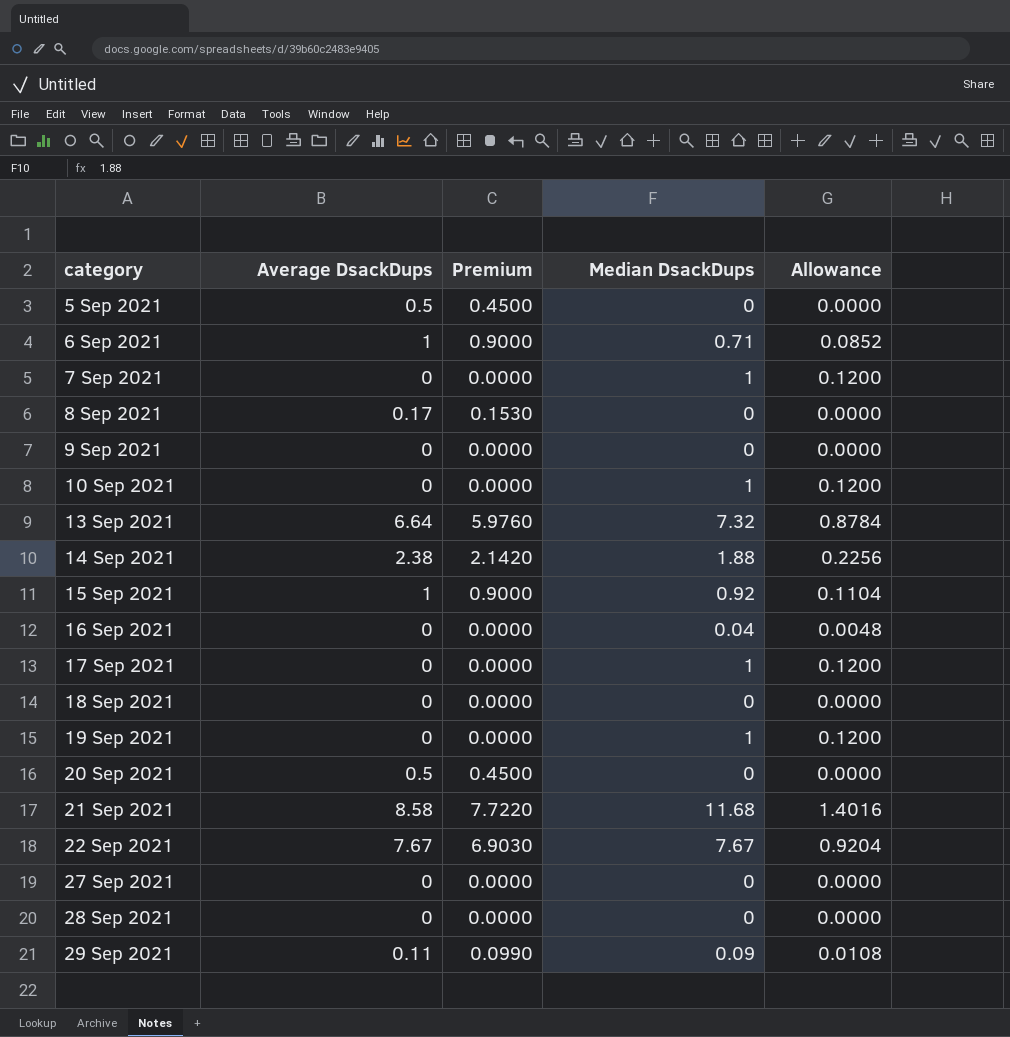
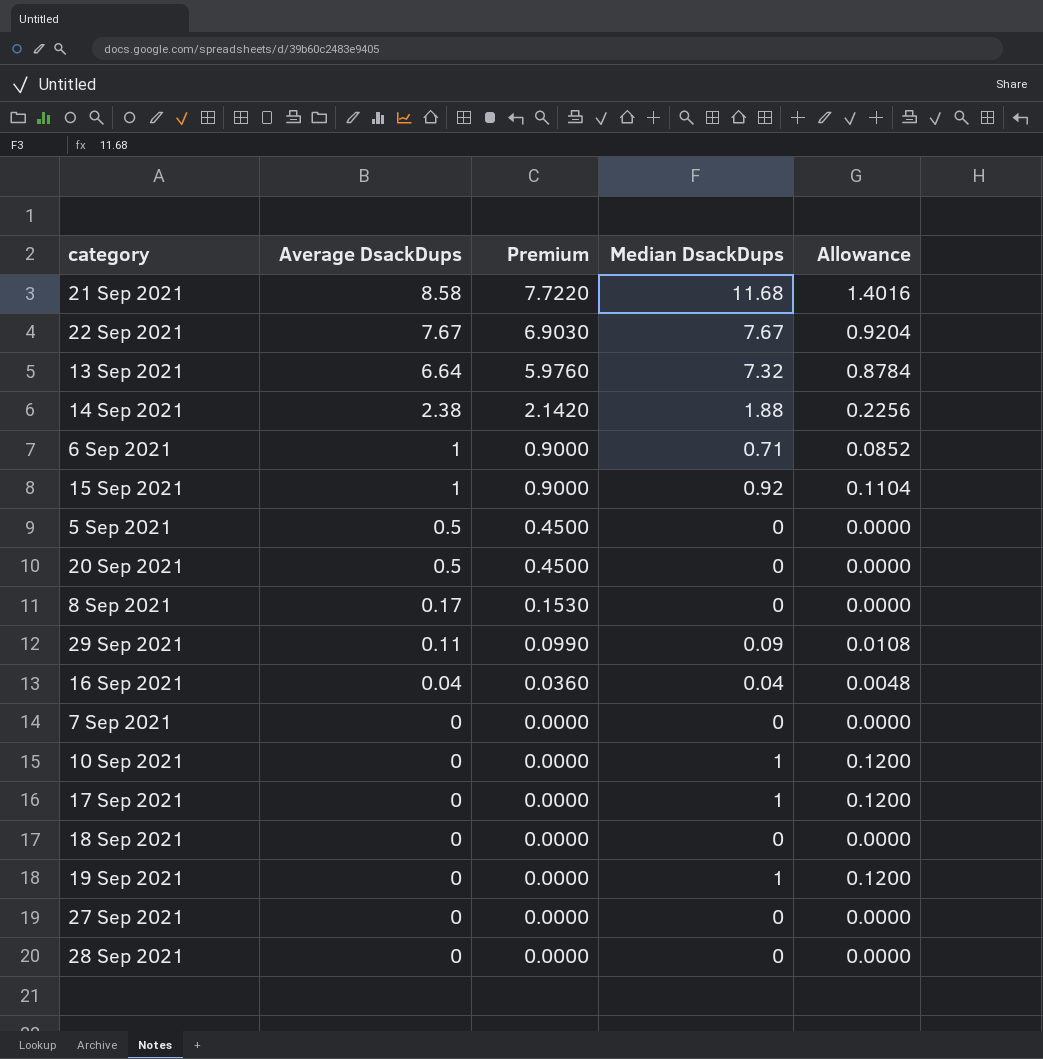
row order: category ascending -> Average DsackDups descending
row 9 Sep 2021: 0 | 0.0000 | 0 | 0.0000 -> none
16 Sep 2021 | Average DsackDups: 0 -> 0.04
16 Sep 2021 | Premium: 0.0000 -> 0.0360
7 Sep 2021 | Median DsackDups: 1 -> 0
7 Sep 2021 | Allowance: 0.1200 -> 0.0000

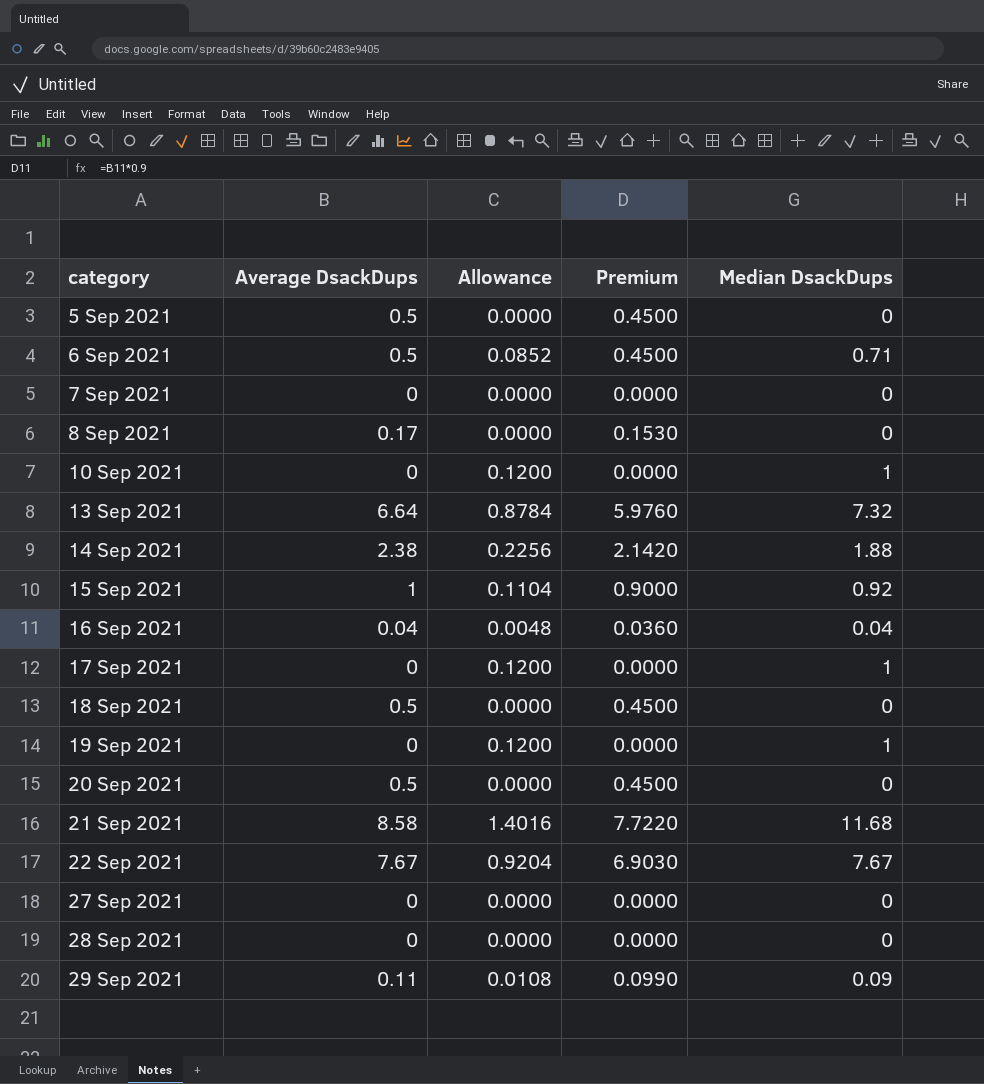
row order: Average DsackDups descending -> category ascending
column Allowance | position: 5 -> 3
6 Sep 2021 | Average DsackDups: 1 -> 0.5
6 Sep 2021 | Premium: 0.9000 -> 0.4500
18 Sep 2021 | Average DsackDups: 0 -> 0.5
18 Sep 2021 | Premium: 0.0000 -> 0.4500

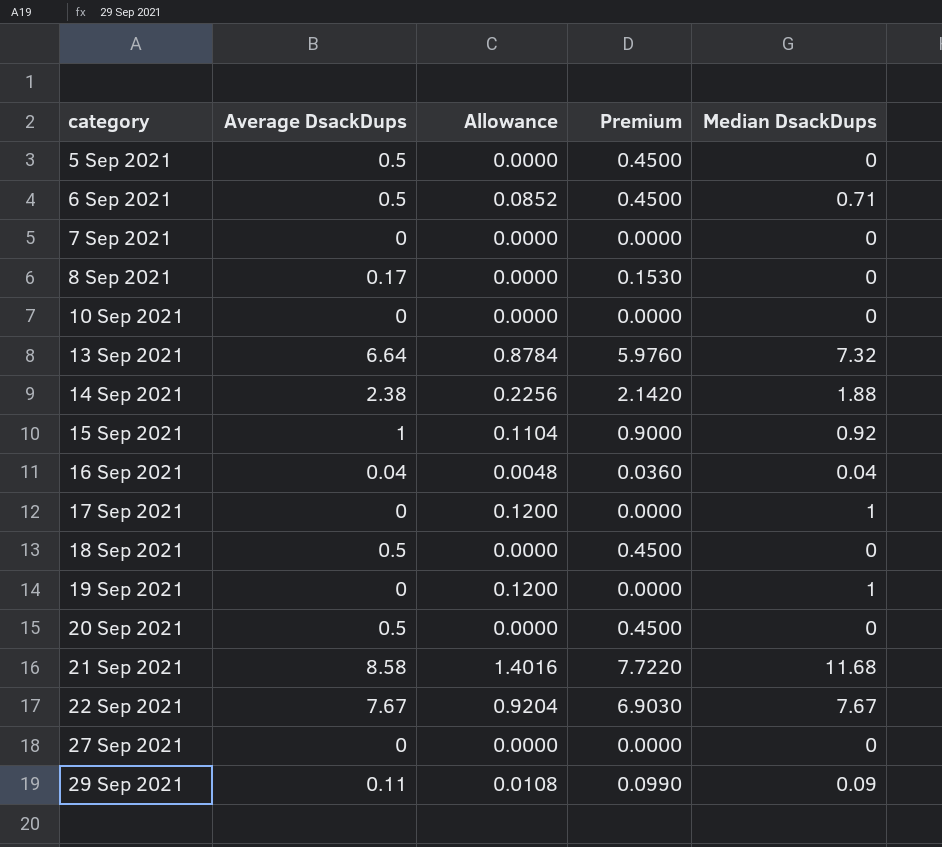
row 28 Sep 2021: 0 | 0.0000 | 0.0000 | 0 -> none
10 Sep 2021 | Allowance: 0.1200 -> 0.0000
10 Sep 2021 | Median DsackDups: 1 -> 0

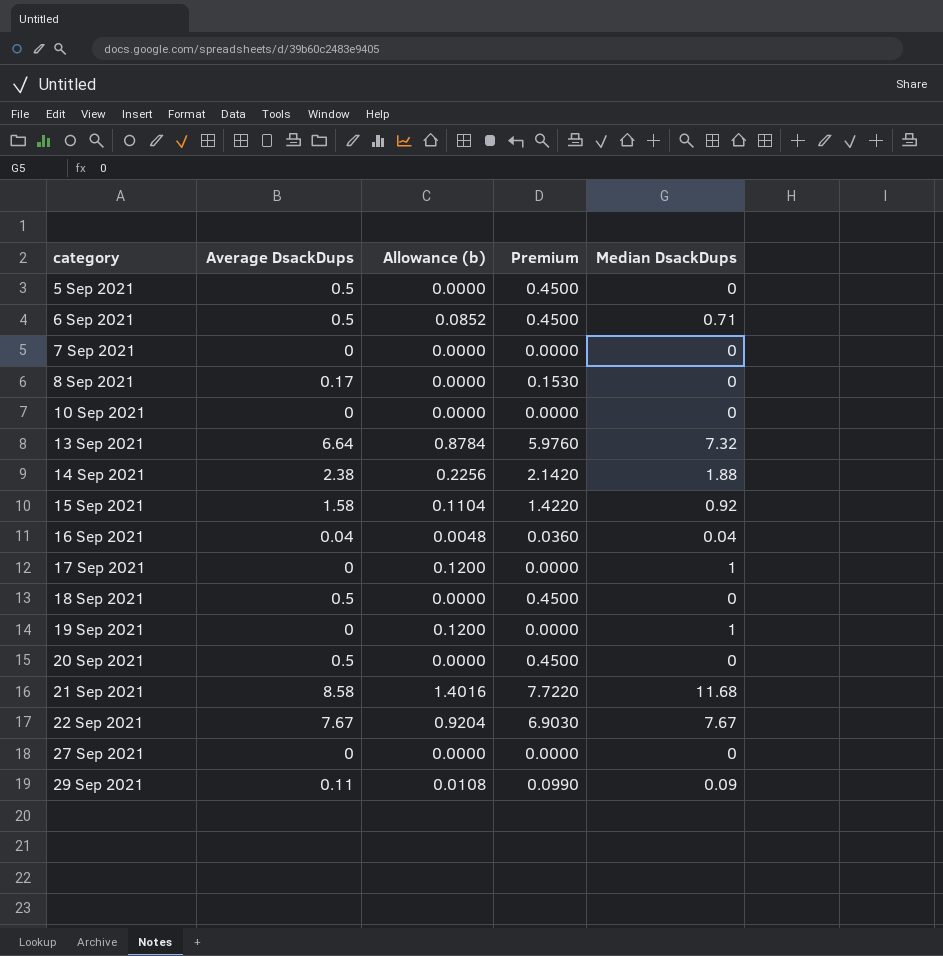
column name: Allowance -> Allowance (b)
15 Sep 2021 | Average DsackDups: 1 -> 1.58
15 Sep 2021 | Premium: 0.9000 -> 1.4220

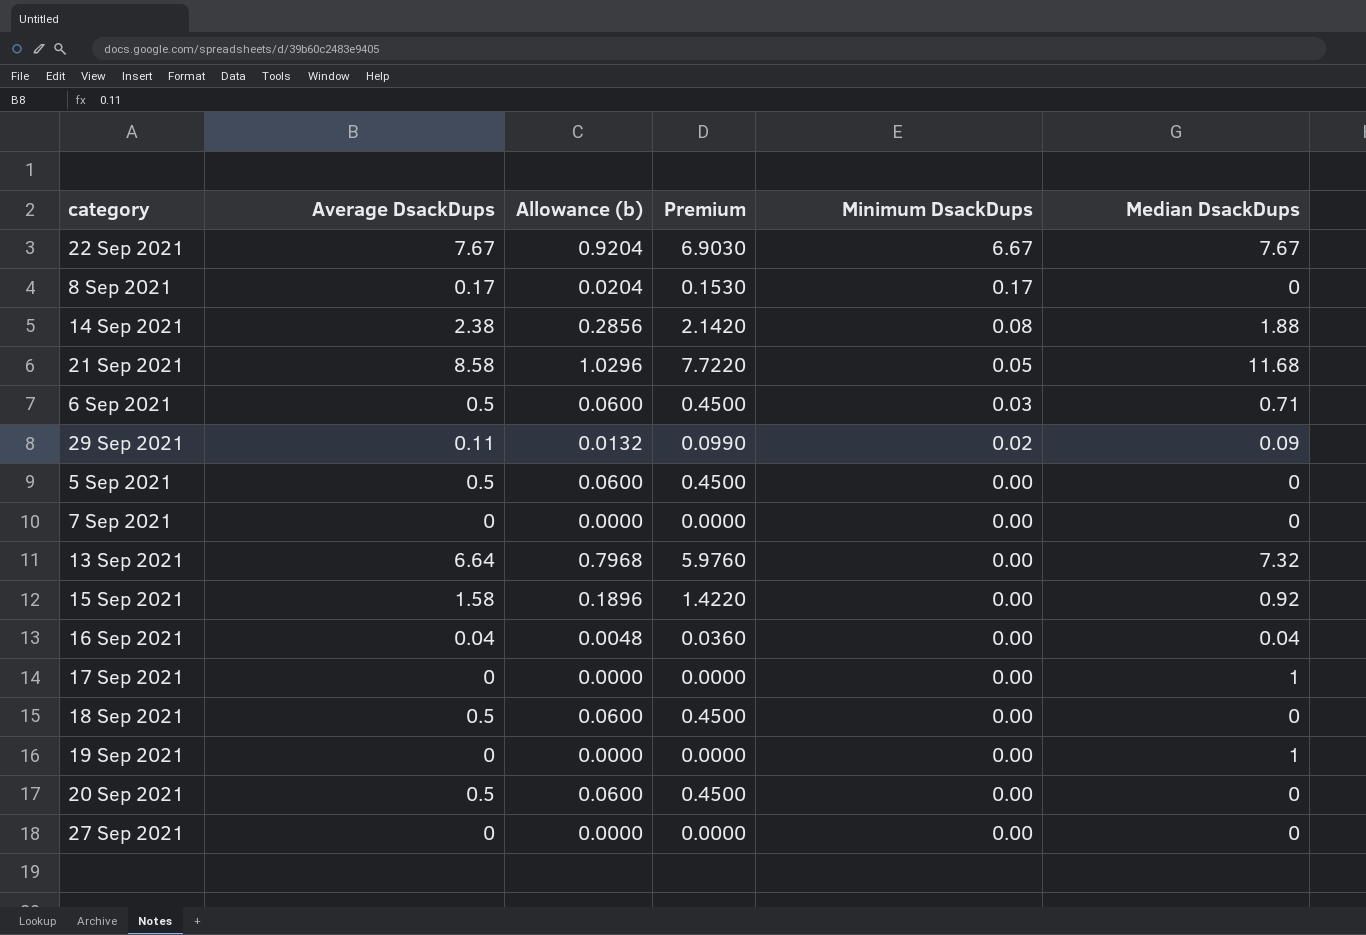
row order: category ascending -> Minimum DsackDups descending
column Allowance (b) | formula: [Median DsackDups] * 0.12 -> [Average DsackDups] * 0.12
column Minimum DsackDups | position: none -> 5
row 10 Sep 2021: 0 | 0.0000 | 0.0000 | 0 -> none

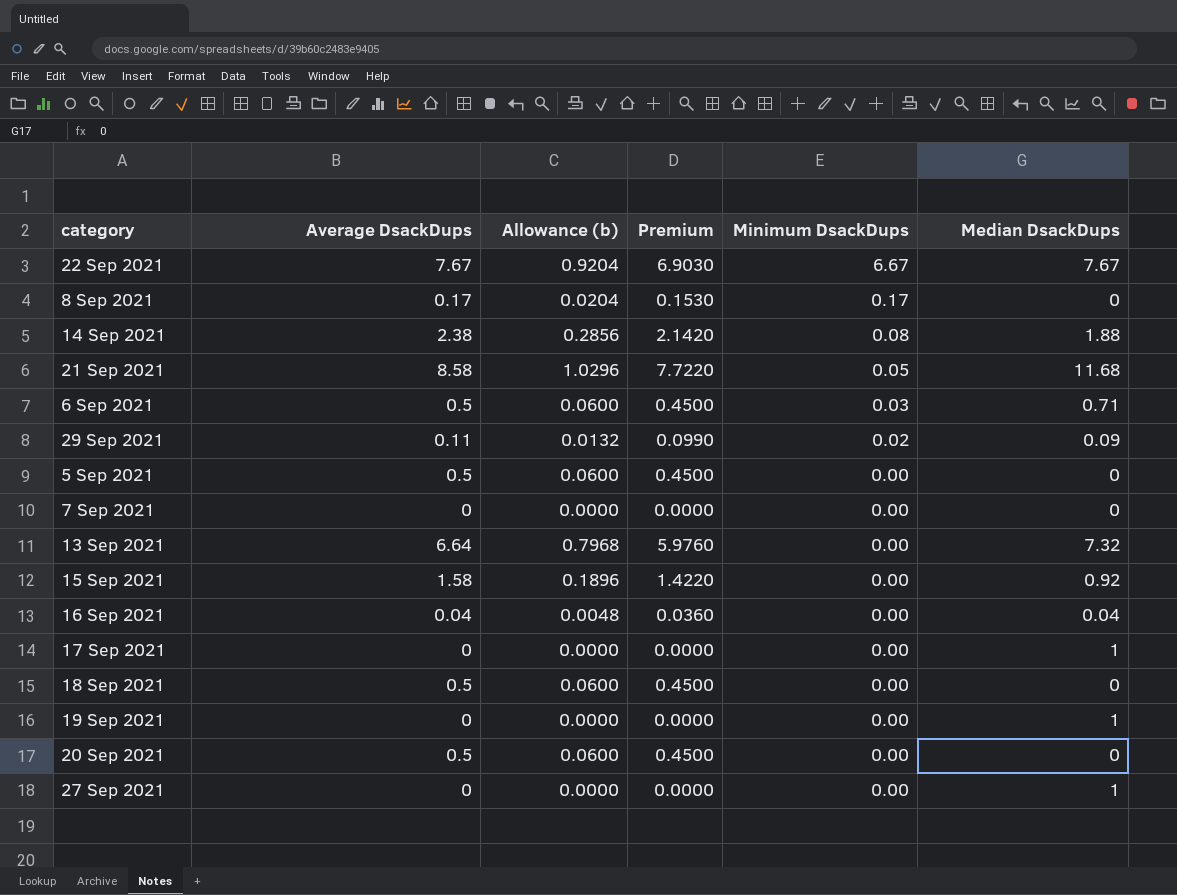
27 Sep 2021 | Median DsackDups: 0 -> 1

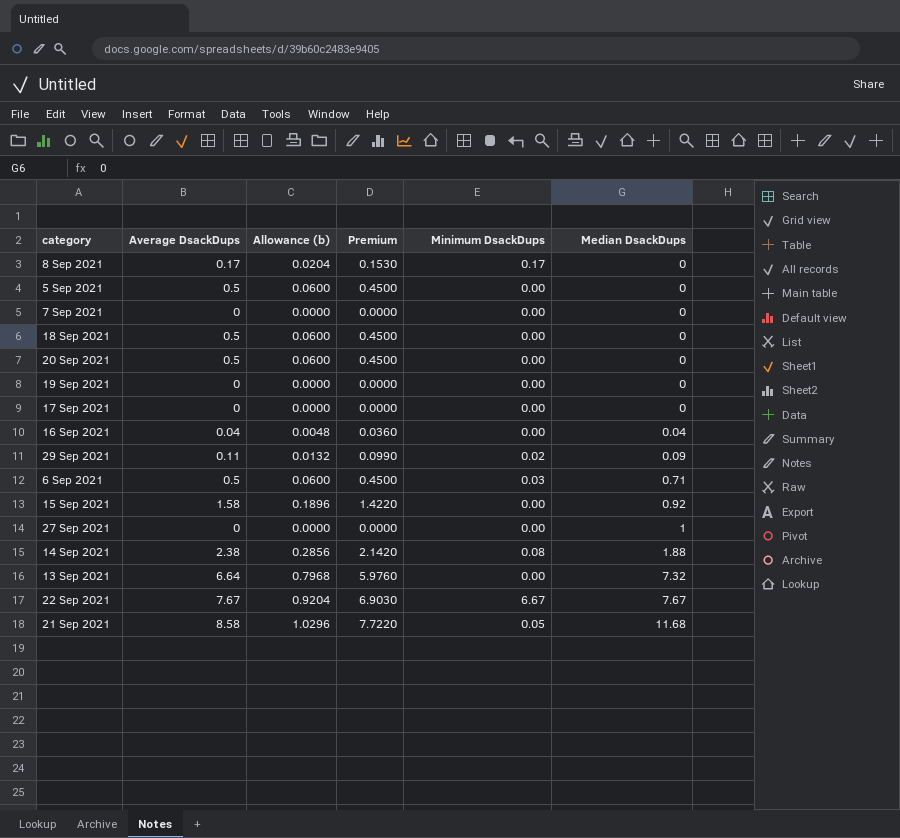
row order: Minimum DsackDups descending -> Median DsackDups ascending
19 Sep 2021 | Median DsackDups: 1 -> 0
17 Sep 2021 | Median DsackDups: 1 -> 0

